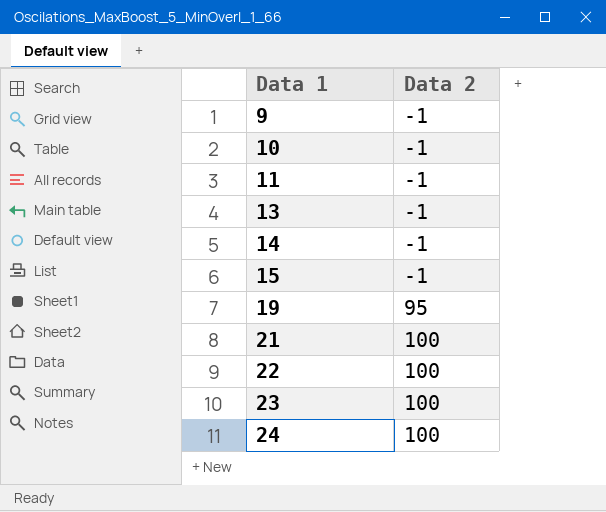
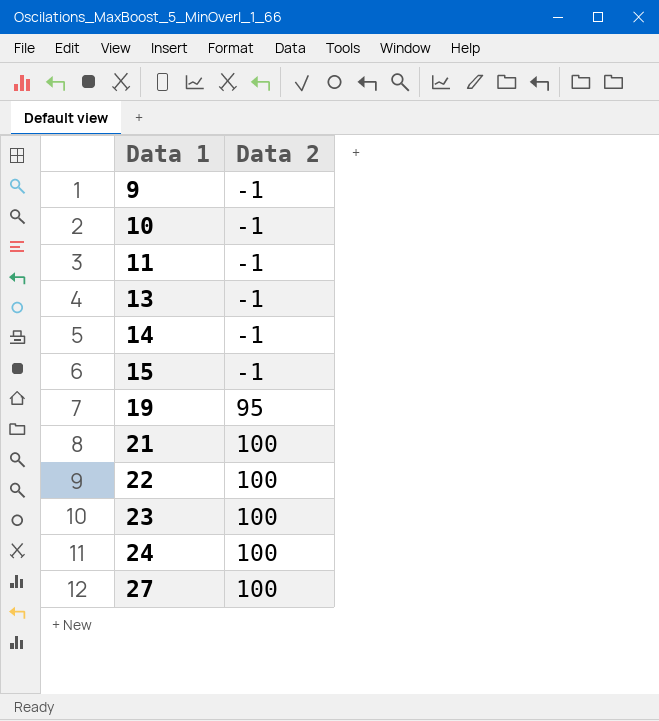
row 27: none -> 100

